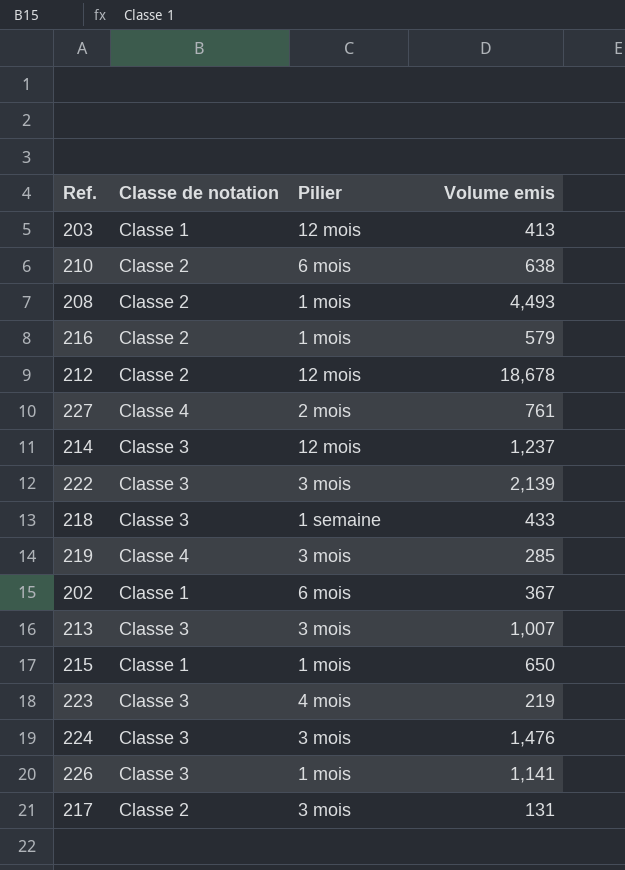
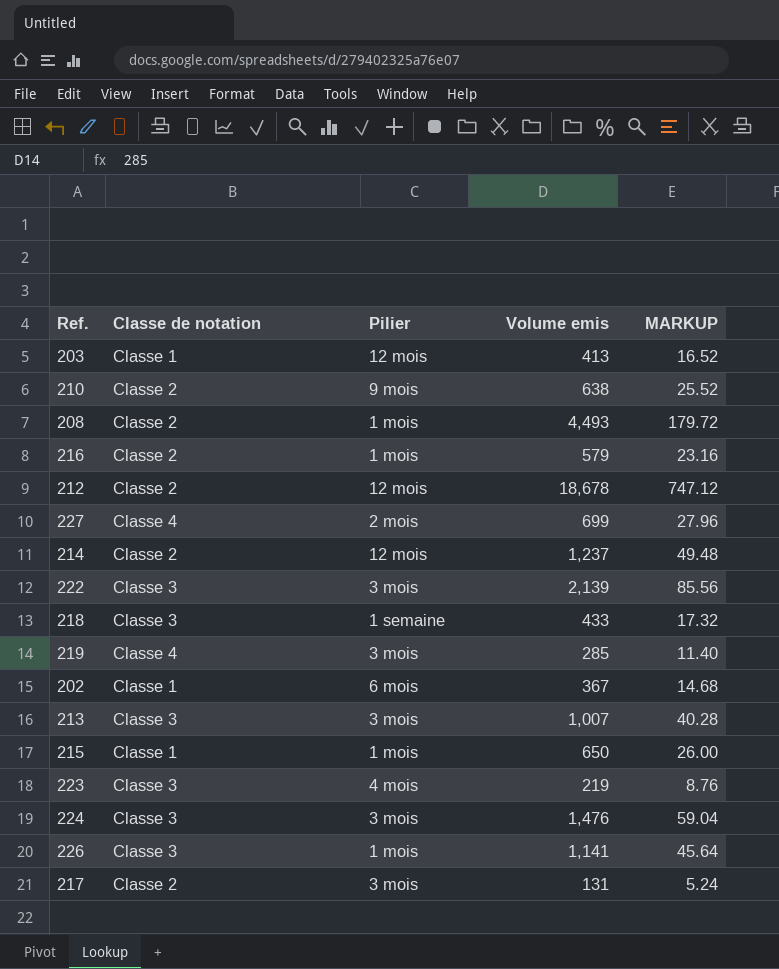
column MARKUP | formula: none -> [Volume emis] * 0.04
210 | Pilier: 6 mois -> 9 mois
227 | Volume emis: 761 -> 699
214 | Classe de notation: Classe 3 -> Classe 2

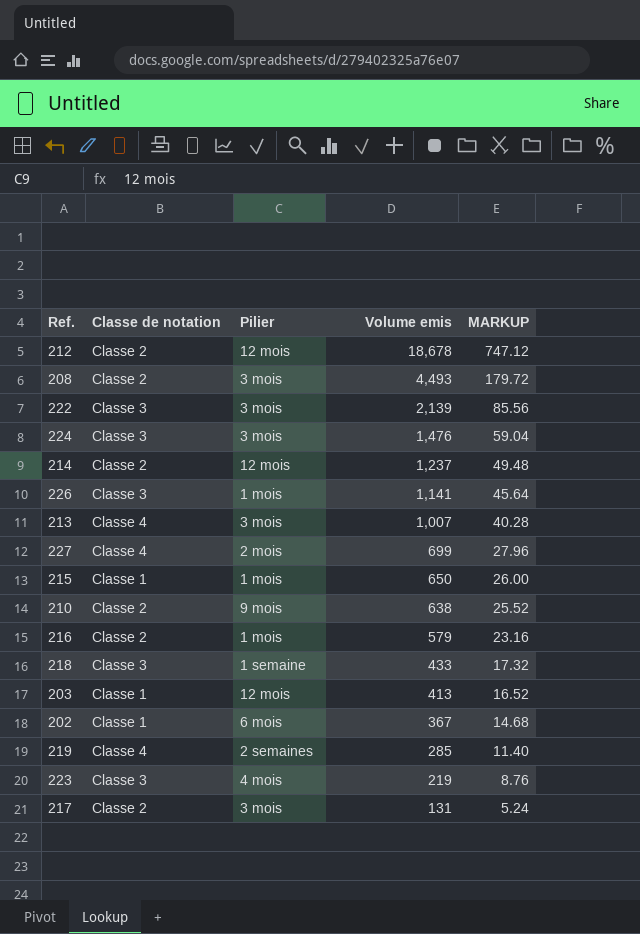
row order: none -> Volume emis descending
208 | Pilier: 1 mois -> 3 mois
213 | Classe de notation: Classe 3 -> Classe 4
219 | Pilier: 3 mois -> 2 semaines

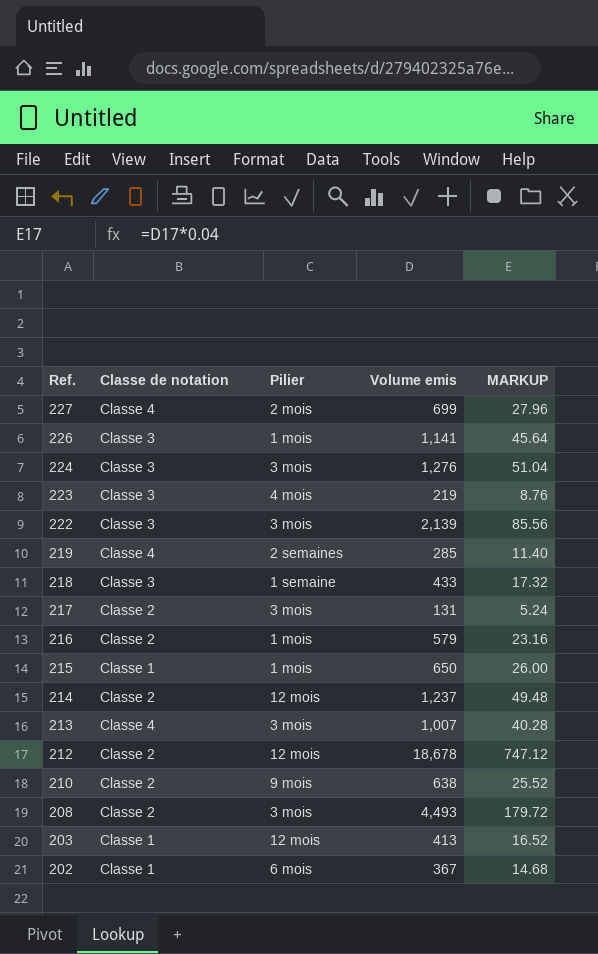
row order: Volume emis descending -> Ref. descending
224 | Volume emis: 1,476 -> 1,276
224 | MARKUP: 59.04 -> 51.04

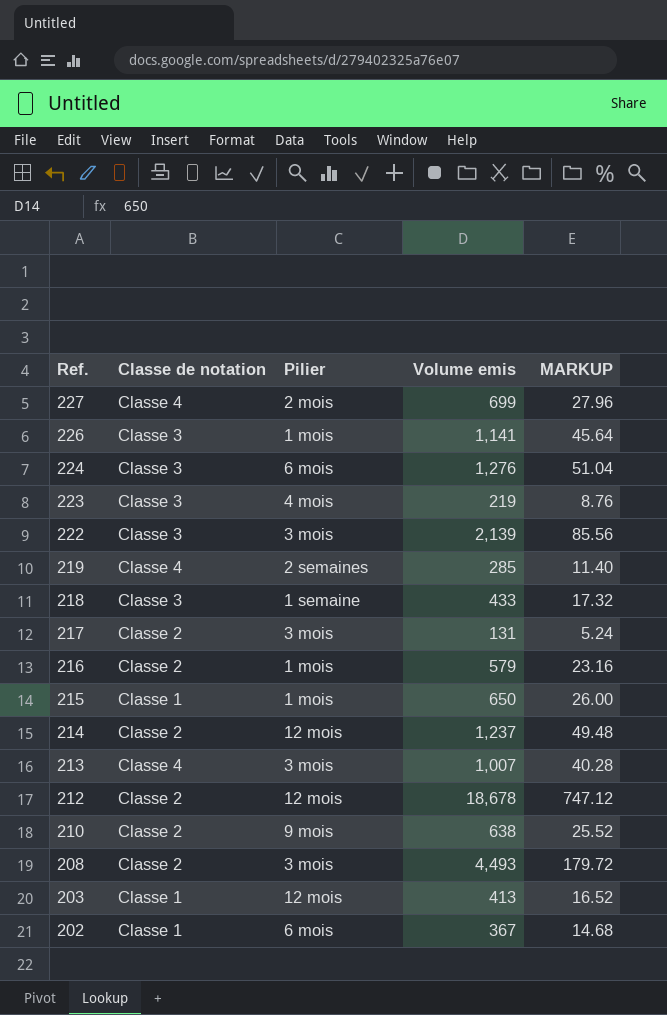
224 | Pilier: 3 mois -> 6 mois

